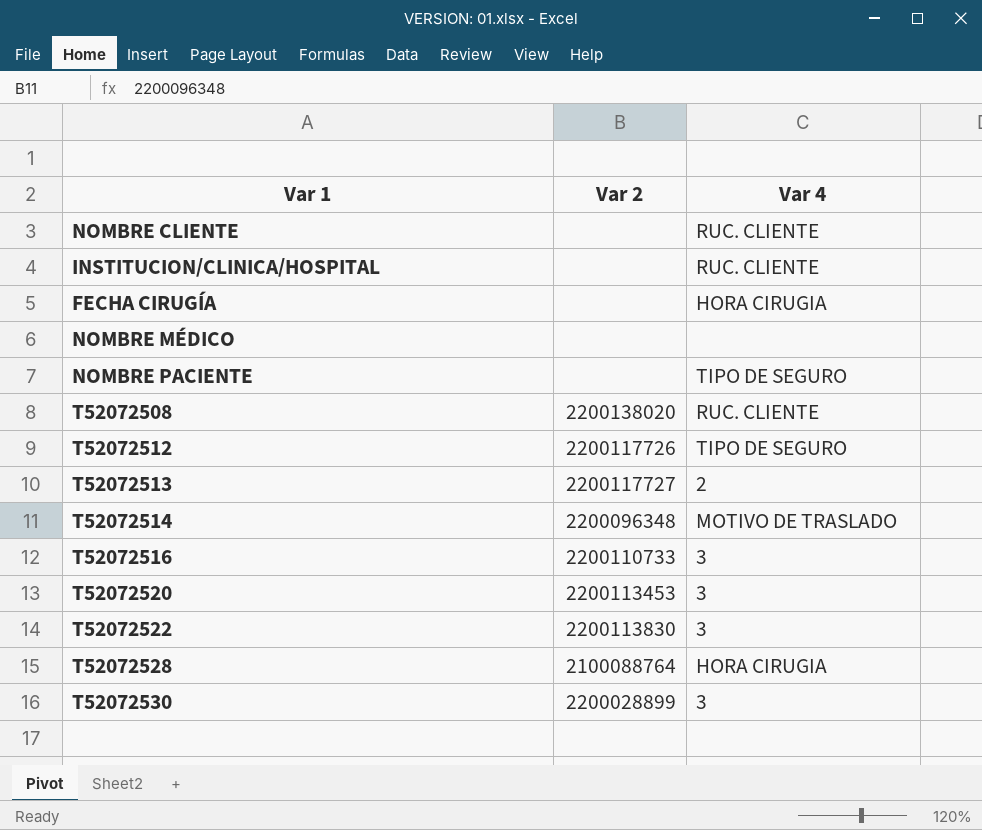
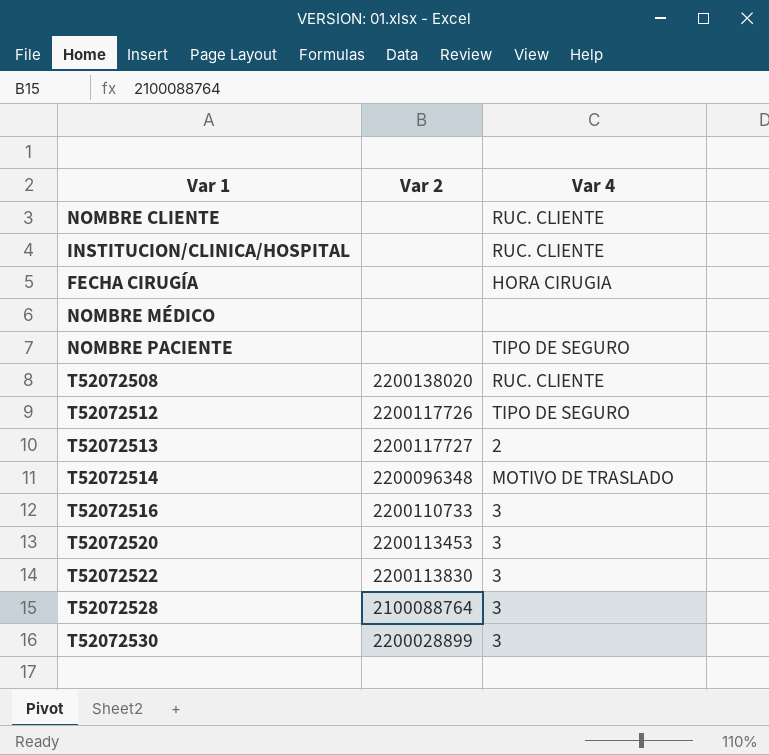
T52072528 | Var 4: HORA CIRUGIA -> 3

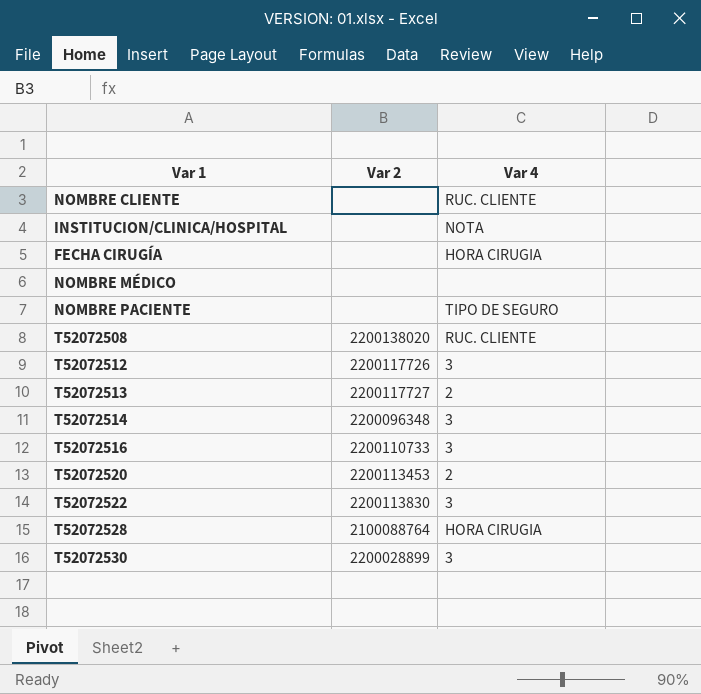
INSTITUCION/CLINICA/HOSPITAL | Var 4: RUC. CLIENTE -> NOTA
T52072512 | Var 4: TIPO DE SEGURO -> 3
T52072514 | Var 4: MOTIVO DE TRASLADO -> 3
T52072520 | Var 4: 3 -> 2
T52072528 | Var 4: 3 -> HORA CIRUGIA

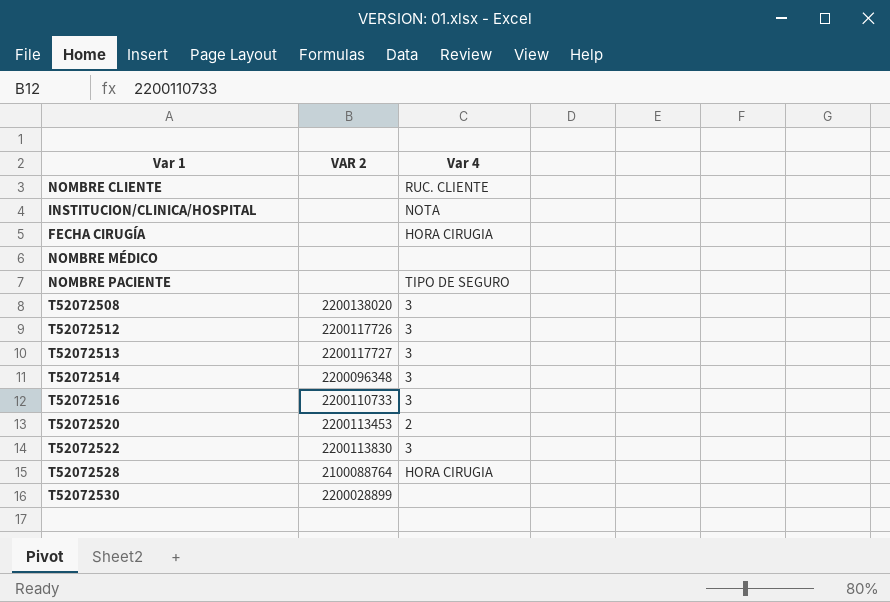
column name: Var 2 -> VAR 2
T52072508 | Var 4: RUC. CLIENTE -> 3
T52072513 | Var 4: 2 -> 3
T52072530 | Var 4: 3 -> none

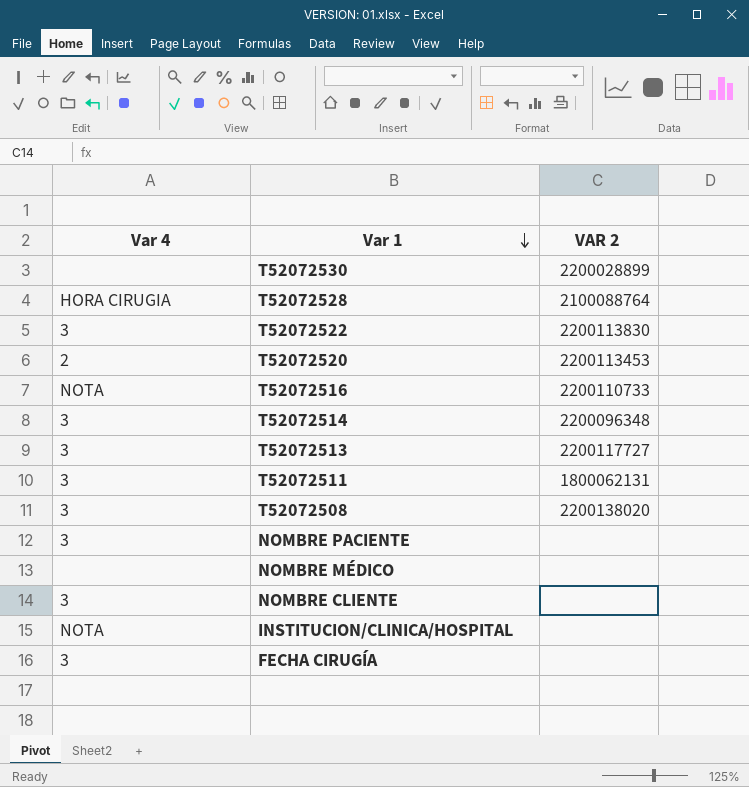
row order: none -> Var 1 descending
column Var 4 | position: 3 -> 1
row T52072512: 2200117726 | 3 -> none
T52072516 | Var 4: 3 -> NOTA
row T52072511: none -> 3 | 1800062131
NOMBRE PACIENTE | Var 4: TIPO DE SEGURO -> 3
NOMBRE CLIENTE | Var 4: RUC. CLIENTE -> 3
FECHA CIRUGÍA | Var 4: HORA CIRUGIA -> 3

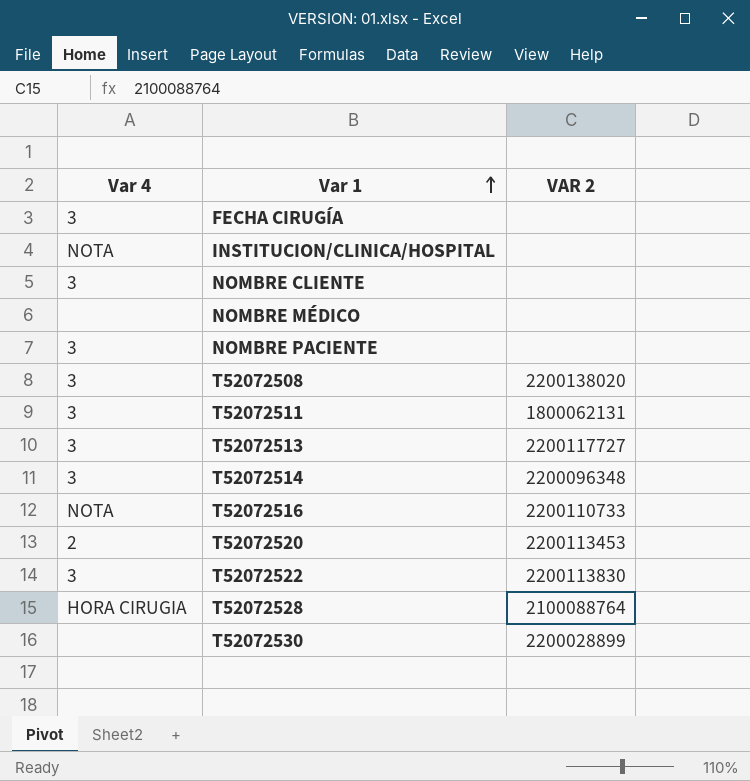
row order: Var 1 descending -> Var 1 ascending

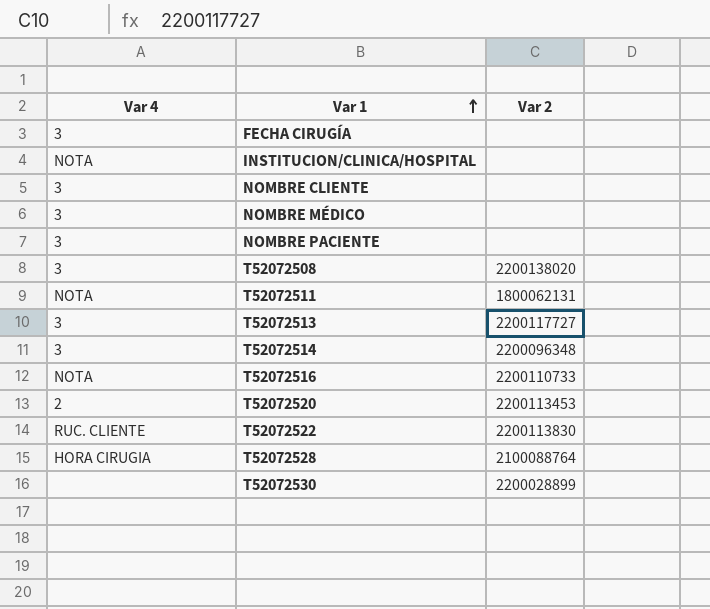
column name: VAR 2 -> Var 2
NOMBRE MÉDICO | Var 4: none -> 3
T52072511 | Var 4: 3 -> NOTA
T52072522 | Var 4: 3 -> RUC. CLIENTE

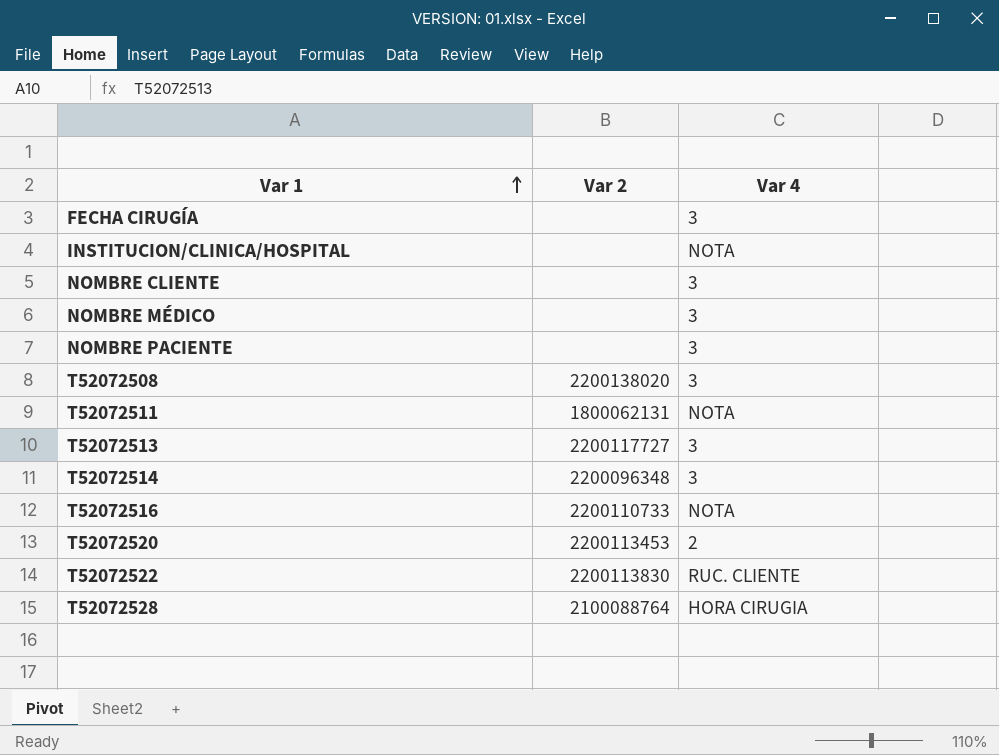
column Var 4 | position: 1 -> 3
row T52072530: none | 2200028899 -> none

